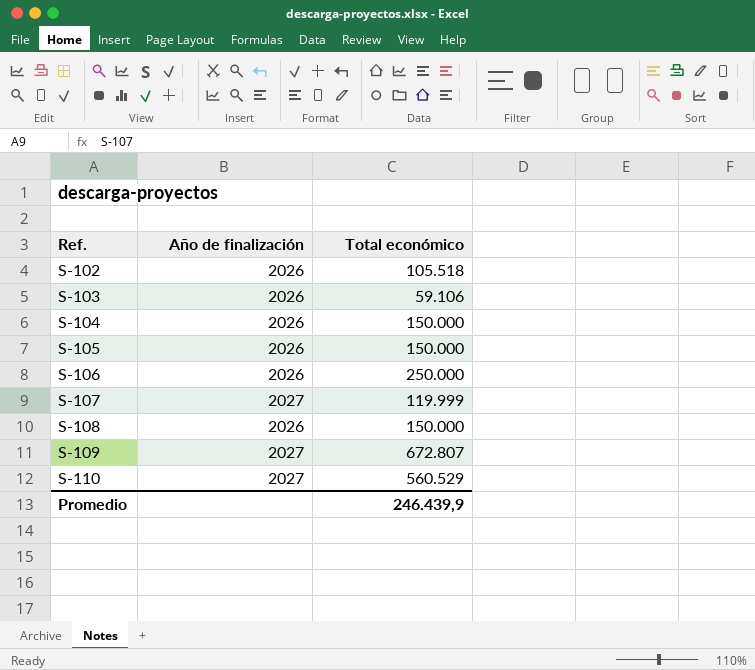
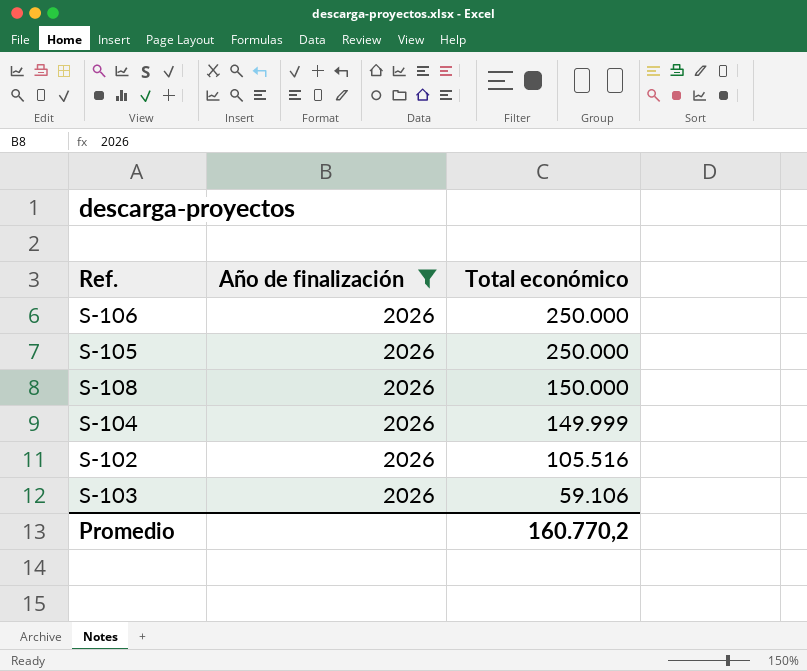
filter: none -> Año de finalización = 2026
row order: Ref. ascending -> Total económico descending
S-105 | Total económico: 150.000 -> 250.000
S-104 | Total económico: 150.000 -> 149.999
S-102 | Total económico: 105.518 -> 105.516
Promedio | Total económico: 246.439,9 -> 160.770,2

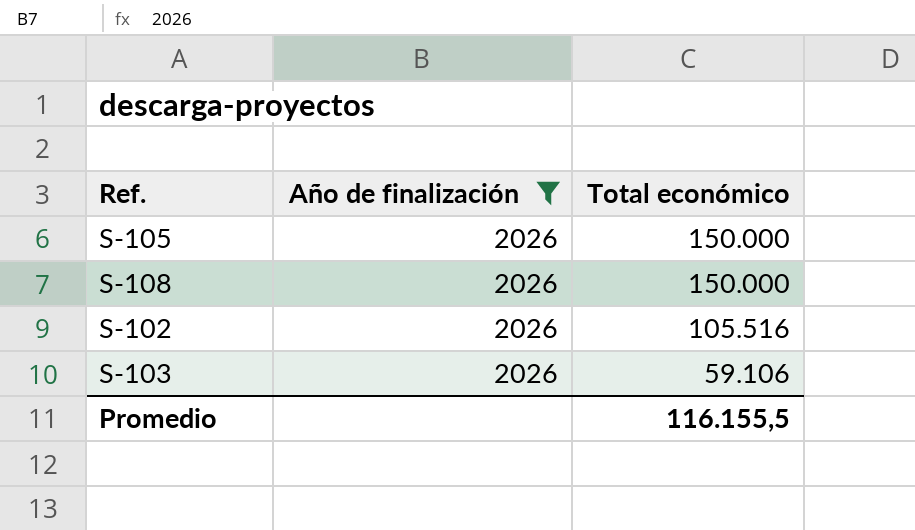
row S-106: 2026 | 250.000 -> none
row S-104: 2026 | 149.999 -> none
S-105 | Total económico: 250.000 -> 150.000
Promedio | Total económico: 160.770,2 -> 116.155,5

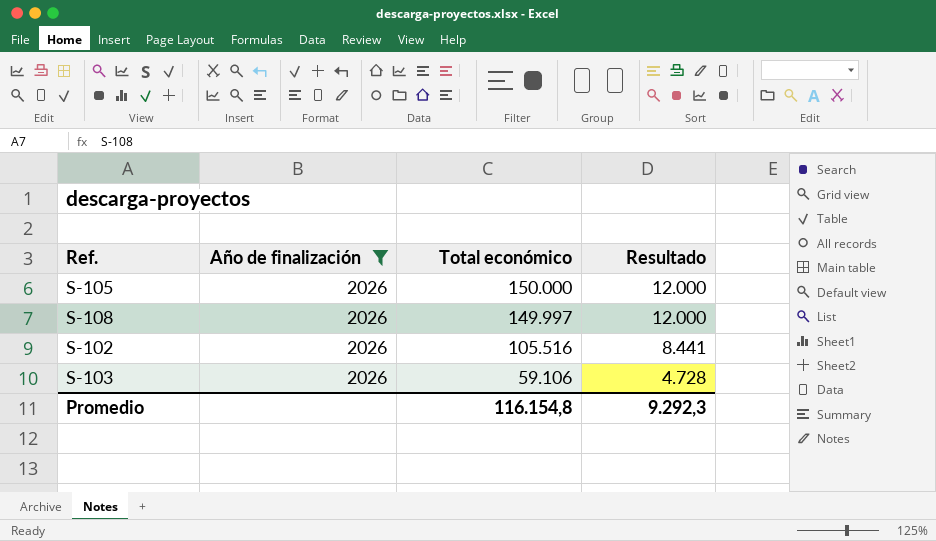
column Resultado | formula: none -> [Total económico] * 0,08
S-108 | Total económico: 150.000 -> 149.997
Promedio | Total económico: 116.155,5 -> 116.154,8

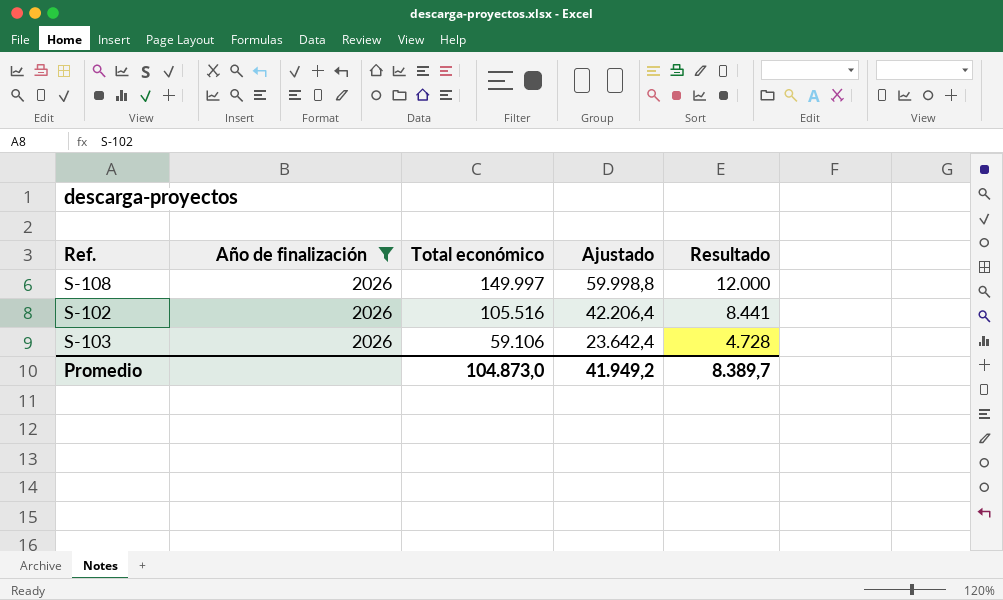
column Ajustado | formula: none -> [Total económico] * 0,4
row S-105: 2026 | 150.000 | 12.000 -> none
Promedio | Total económico: 116.154,8 -> 104.873,0
Promedio | Resultado: 9.292,3 -> 8.389,7

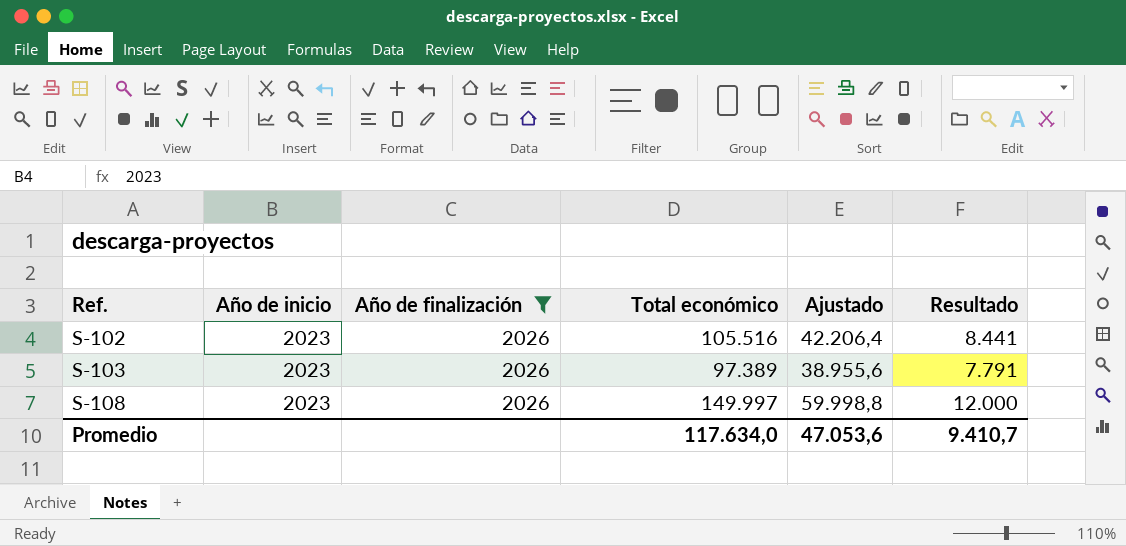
row order: Total económico descending -> Ref. ascending
column Año de inicio | position: none -> 2
S-103 | Total económico: 59.106 -> 97.389
S-103 | Ajustado: 23.642,4 -> 38.955,6
S-103 | Resultado: 4.728 -> 7.791
Promedio | Total económico: 104.873,0 -> 117.634,0
Promedio | Ajustado: 41.949,2 -> 47.053,6
Promedio | Resultado: 8.389,7 -> 9.410,7

